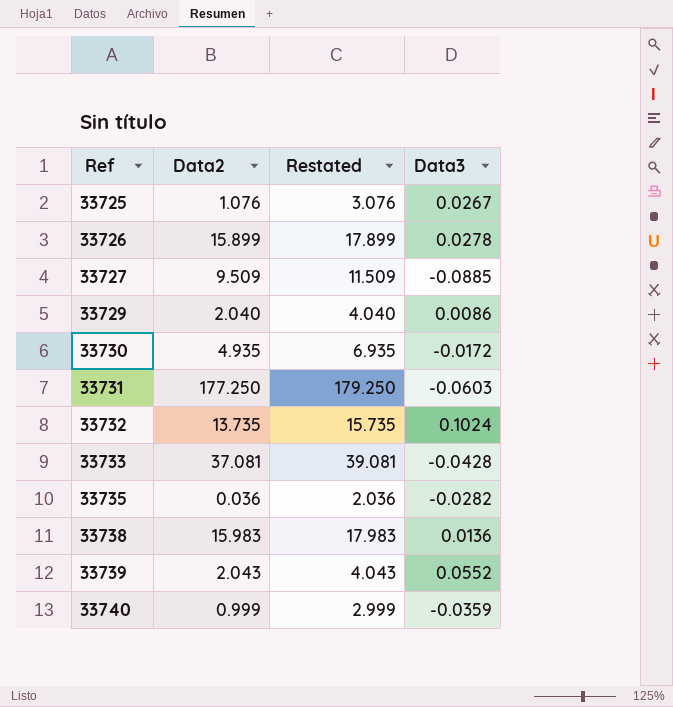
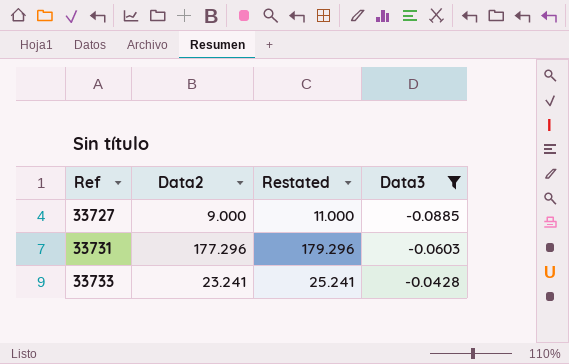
filter: none -> Data3 <= -0.0428
33727 | Data2: 9.509 -> 9.000
33727 | Restated: 11.509 -> 11.000
33731 | Data2: 177.250 -> 177.296
33731 | Restated: 179.250 -> 179.296
33733 | Data2: 37.081 -> 23.241
33733 | Restated: 39.081 -> 25.241

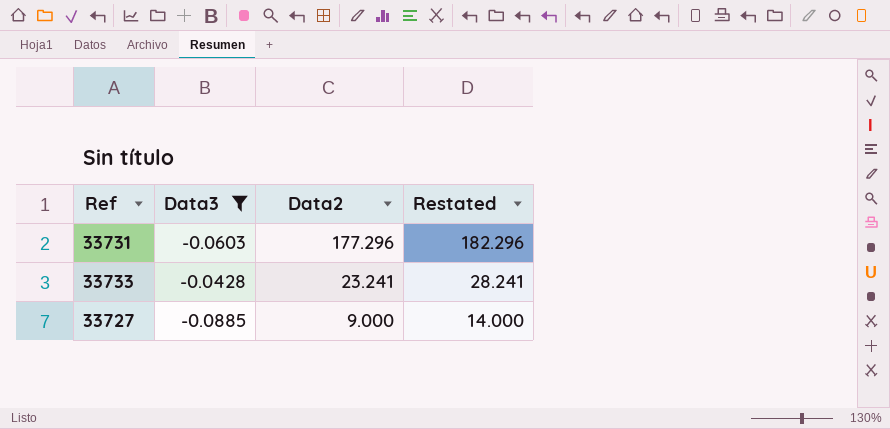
row order: Ref ascending -> Data2 descending
column Data3 | position: 4 -> 2
column Restated | formula: [Data2] + 2 -> [Data2] + 5

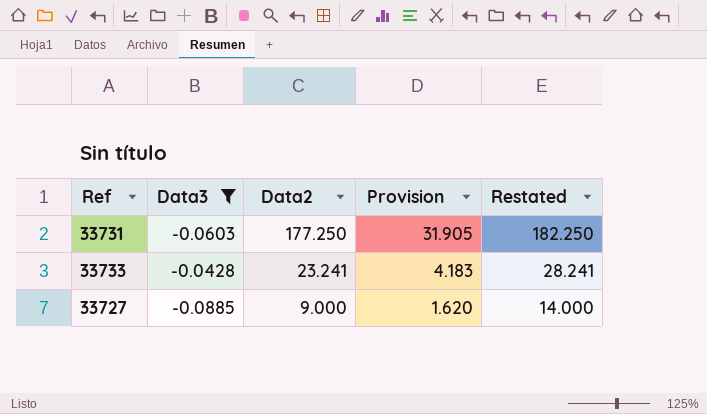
column Provision | formula: none -> [Data2] * 0.18
33731 | Data2: 177.296 -> 177.250
33731 | Restated: 182.296 -> 182.250

